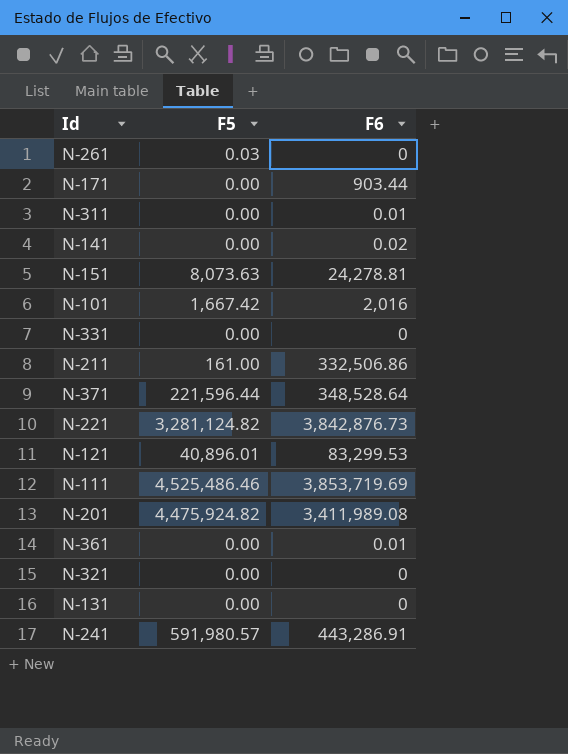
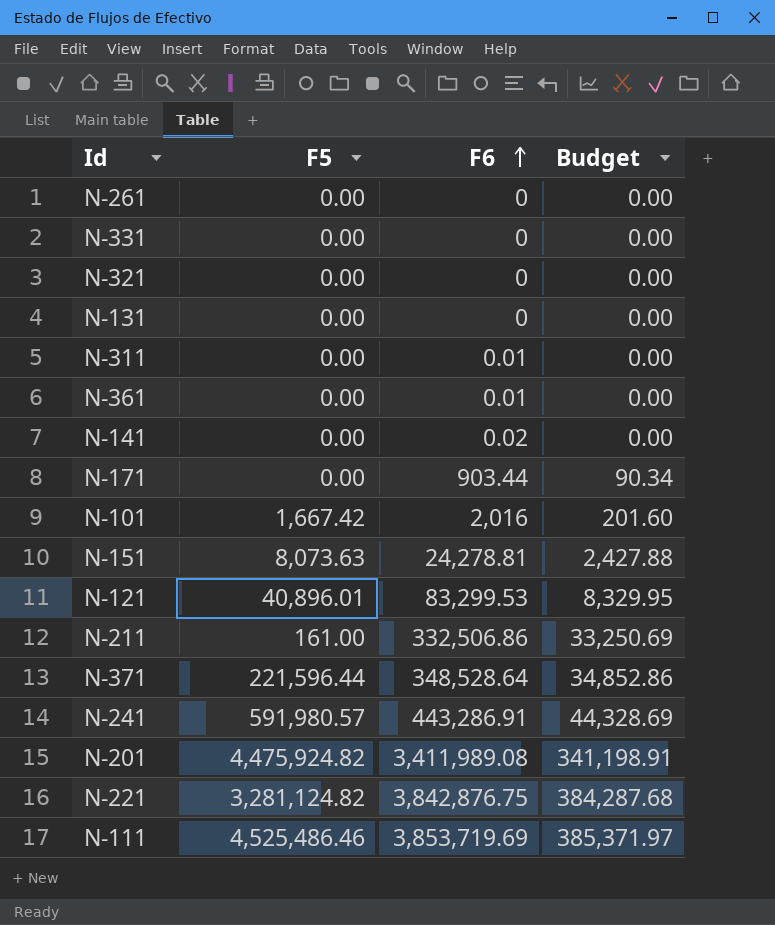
row order: none -> F6 ascending
column Budget | formula: none -> [F6] * 0.1
N-261 | F5: 0.03 -> 0.00
N-221 | F6: 3,842,876.73 -> 3,842,876.75

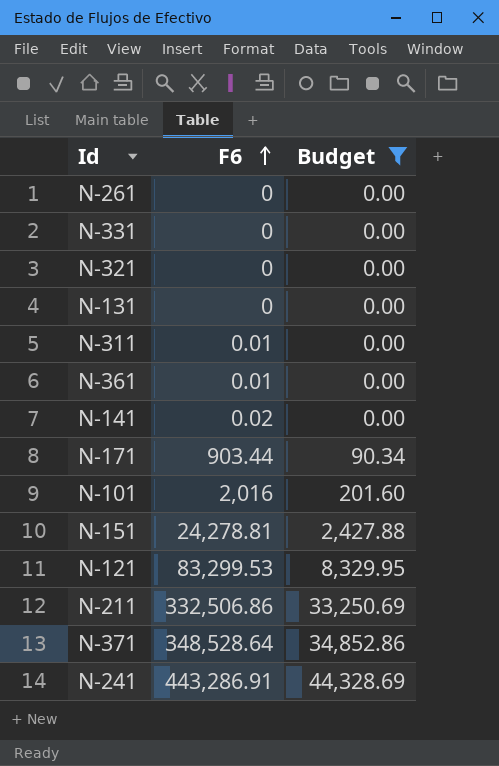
filter: none -> Budget <= 44,328.69
column F5 | position: 2 -> none

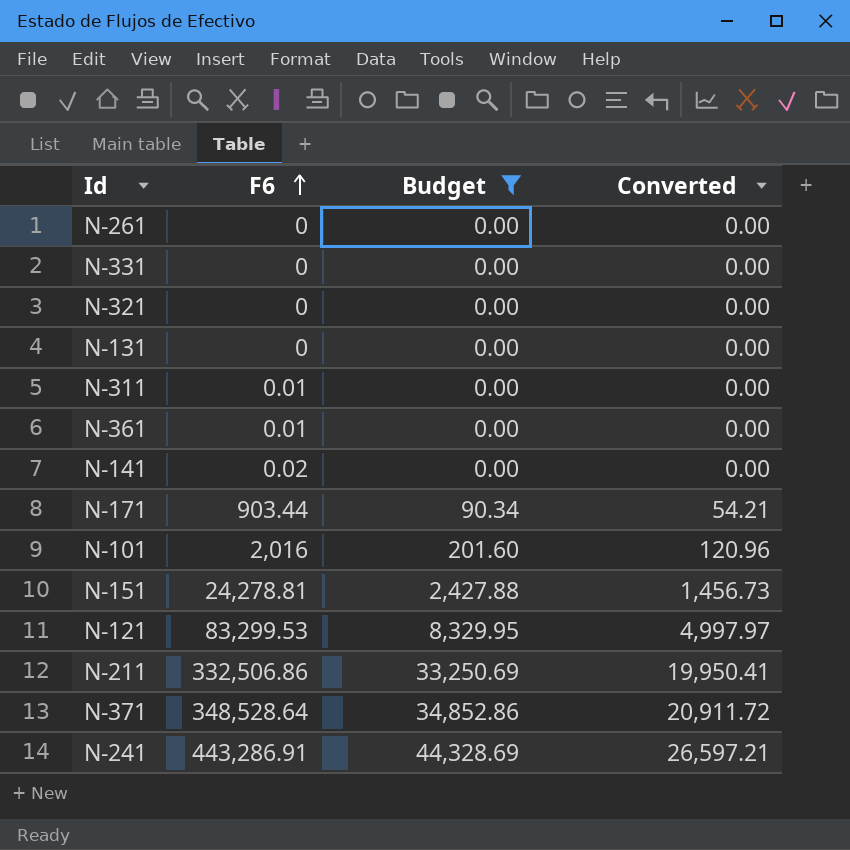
column Converted | formula: none -> [F6] * 0.06

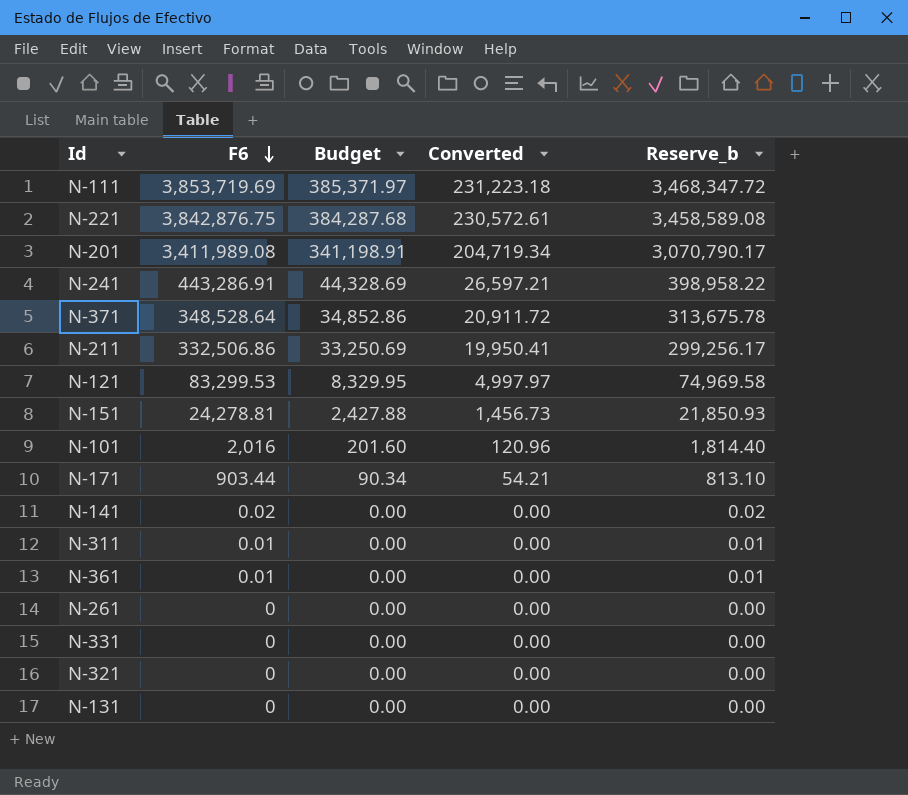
filter: Budget <= 44,328.69 -> none
row order: F6 ascending -> F6 descending
column Reserve_b | formula: none -> [F6] * 0.9

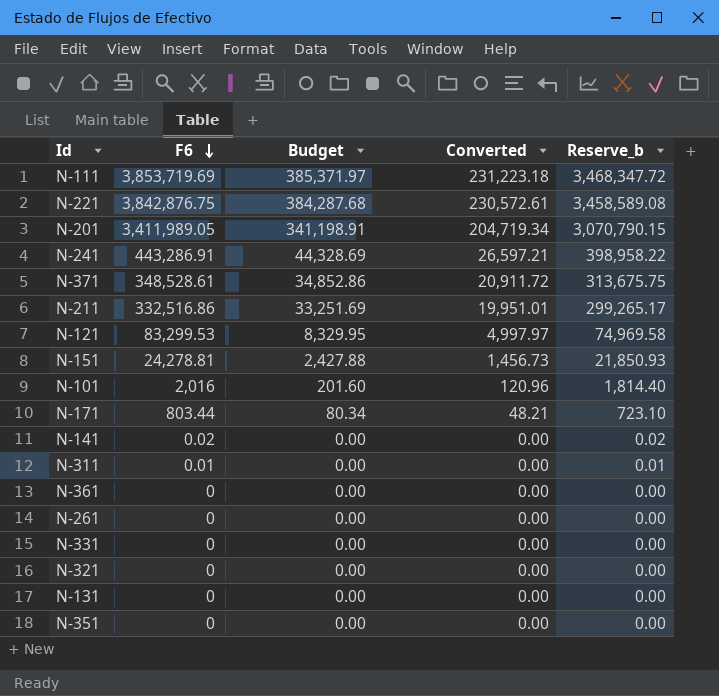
N-201 | F6: 3,411,989.08 -> 3,411,989.05
N-201 | Reserve_b: 3,070,790.17 -> 3,070,790.15
N-371 | F6: 348,528.64 -> 348,528.61
N-371 | Reserve_b: 313,675.78 -> 313,675.75
N-211 | F6: 332,506.86 -> 332,516.86
N-211 | Budget: 33,250.69 -> 33,251.69
N-211 | Converted: 19,950.41 -> 19,951.01
N-211 | Reserve_b: 299,256.17 -> 299,265.17
N-171 | F6: 903.44 -> 803.44
N-171 | Budget: 90.34 -> 80.34
N-171 | Converted: 54.21 -> 48.21
N-171 | Reserve_b: 813.10 -> 723.10
N-361 | F6: 0.01 -> 0
N-361 | Reserve_b: 0.01 -> 0.00
row N-351: none -> 0 | 0.00 | 0.00 | 0.00

